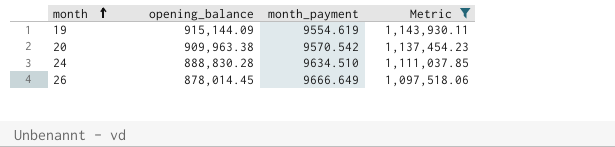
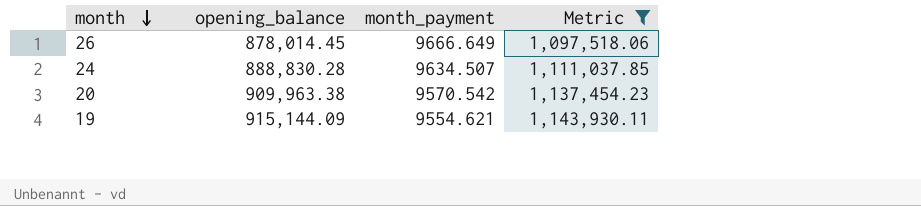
row order: month ascending -> month descending
24 | month_payment: 9634.510 -> 9634.507
19 | month_payment: 9554.619 -> 9554.621

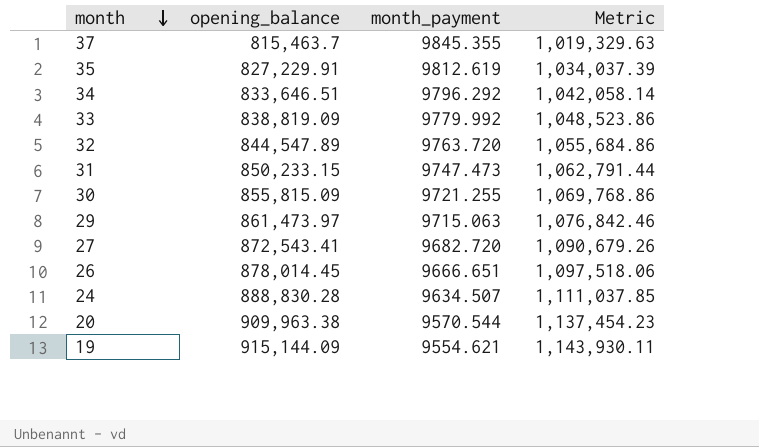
filter: Metric >= 1,097,518.06 -> none
26 | month_payment: 9666.649 -> 9666.651
20 | month_payment: 9570.542 -> 9570.544

